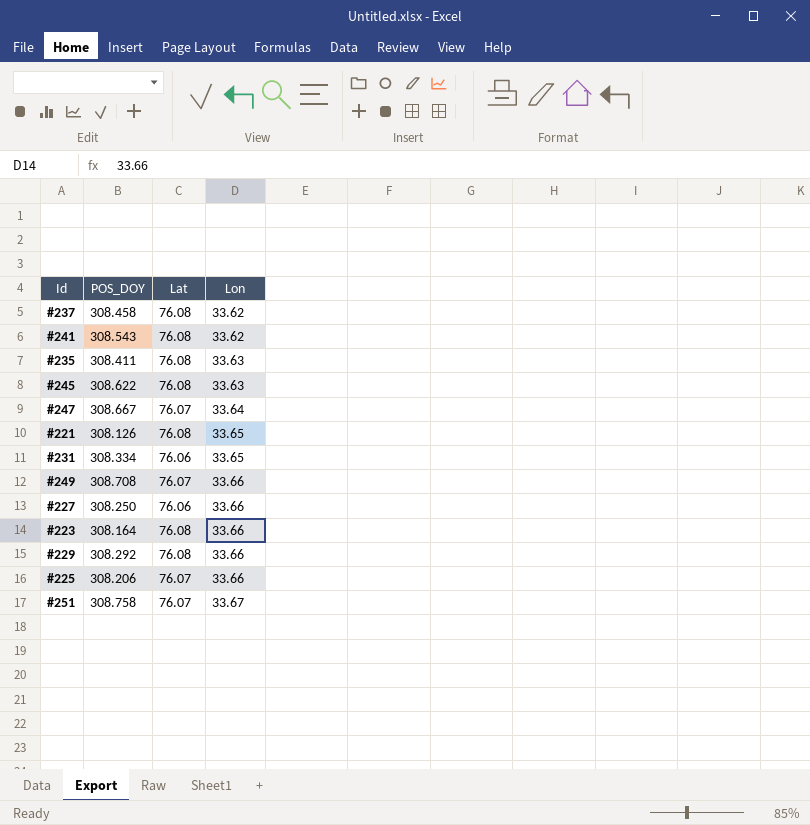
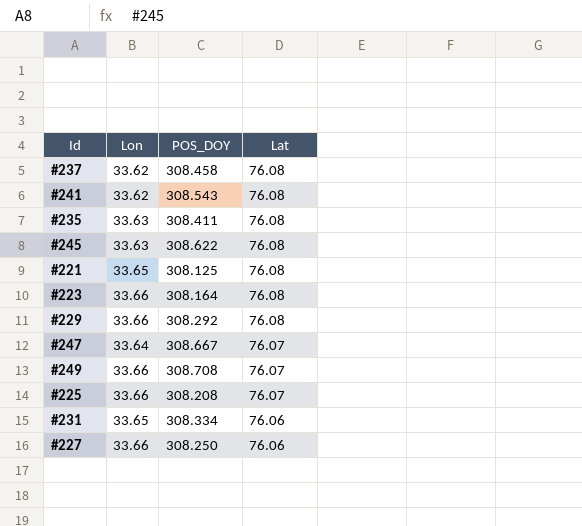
row order: Lon ascending -> Lat descending
column Lon | position: 4 -> 2
row #251: 308.758 | 76.07 | 33.67 -> none
#221 | POS_DOY: 308.126 -> 308.125
#225 | POS_DOY: 308.206 -> 308.208

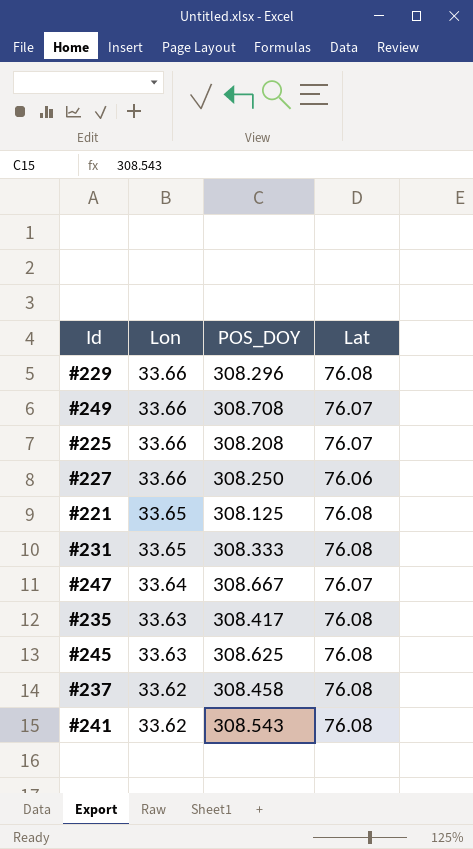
row order: Lat descending -> Lon descending
row #223: 33.66 | 308.164 | 76.08 -> none
#229 | POS_DOY: 308.292 -> 308.296
#231 | POS_DOY: 308.334 -> 308.333
#231 | Lat: 76.06 -> 76.08
#235 | POS_DOY: 308.411 -> 308.417
#245 | POS_DOY: 308.622 -> 308.625

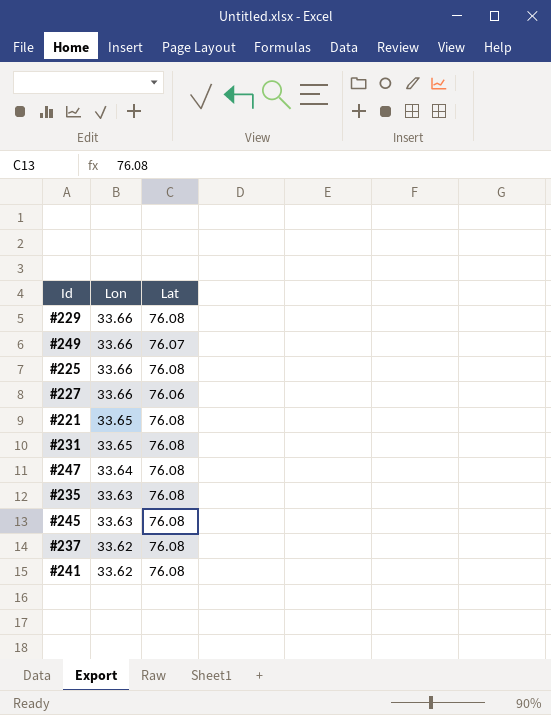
column POS_DOY | position: 3 -> none
#225 | Lat: 76.07 -> 76.08
#247 | Lat: 76.07 -> 76.08

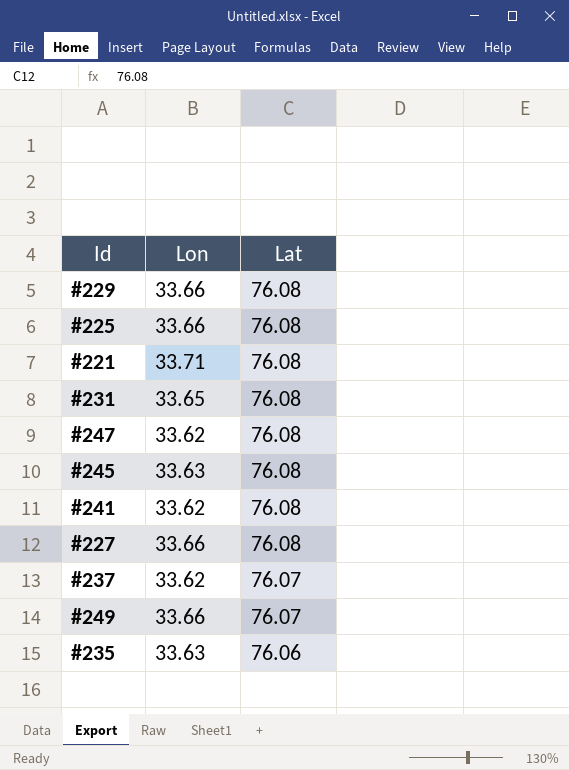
row order: Lon descending -> Lat descending
#221 | Lon: 33.65 -> 33.71
#247 | Lon: 33.64 -> 33.62
#227 | Lat: 76.06 -> 76.08
#237 | Lat: 76.08 -> 76.07
#235 | Lat: 76.08 -> 76.06

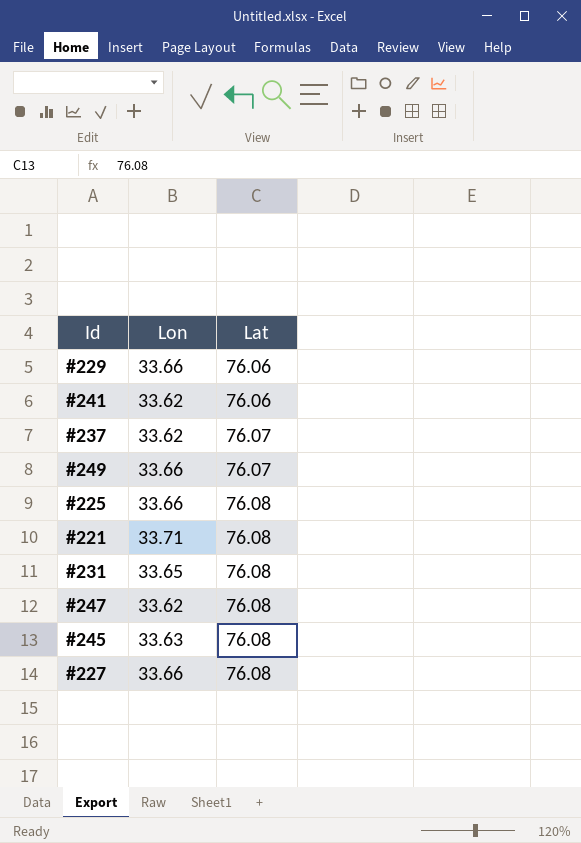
row order: Lat descending -> Lat ascending
row #235: 33.63 | 76.06 -> none
#229 | Lat: 76.08 -> 76.06
#241 | Lat: 76.08 -> 76.06

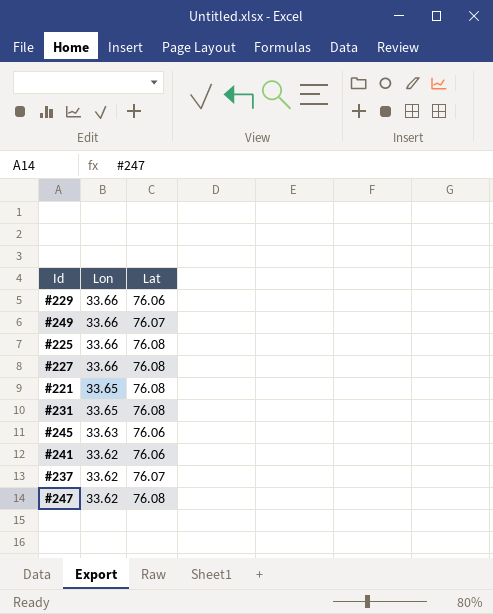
row order: Lat ascending -> Lon descending
#221 | Lon: 33.71 -> 33.65
#245 | Lat: 76.08 -> 76.06

